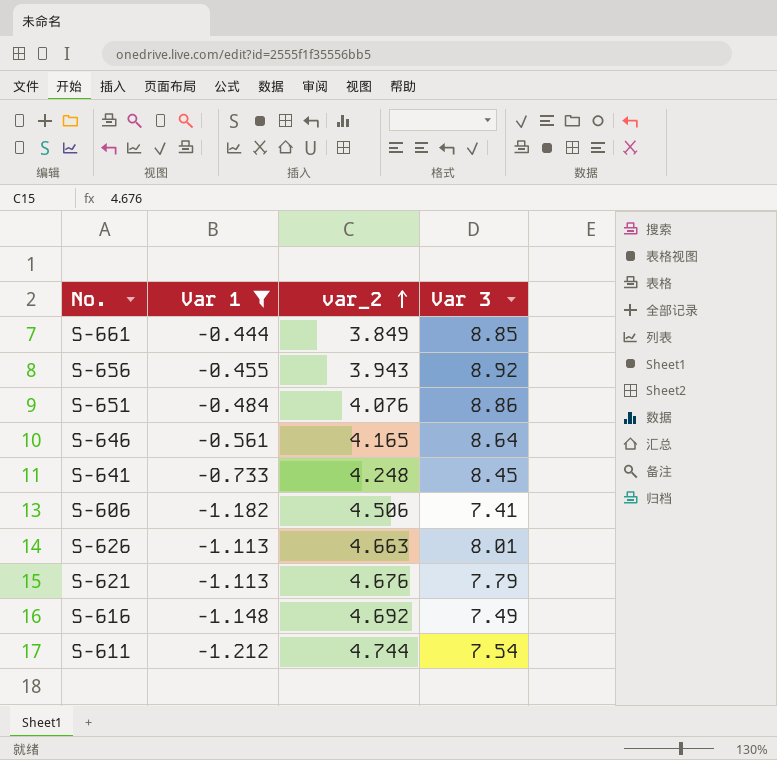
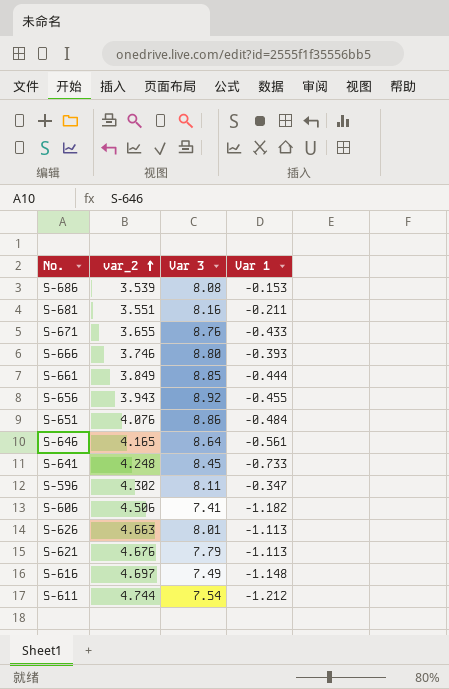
filter: Var 1 <= -0.444 -> none
column Var 1 | position: 2 -> 4
S-616 | var_2: 4.692 -> 4.697

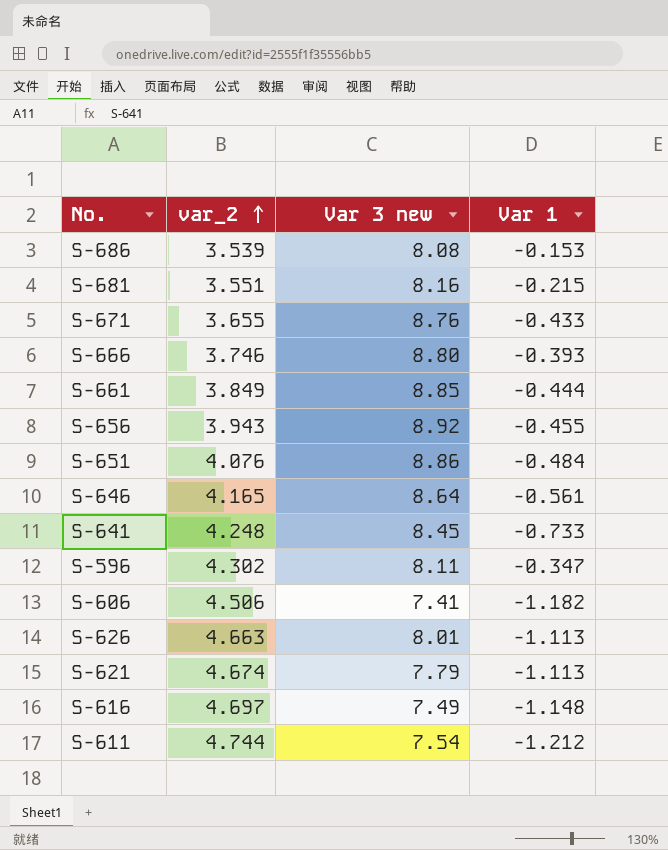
column name: Var 3 -> Var 3 new
S-681 | Var 1: -0.211 -> -0.215
S-621 | var_2: 4.676 -> 4.674

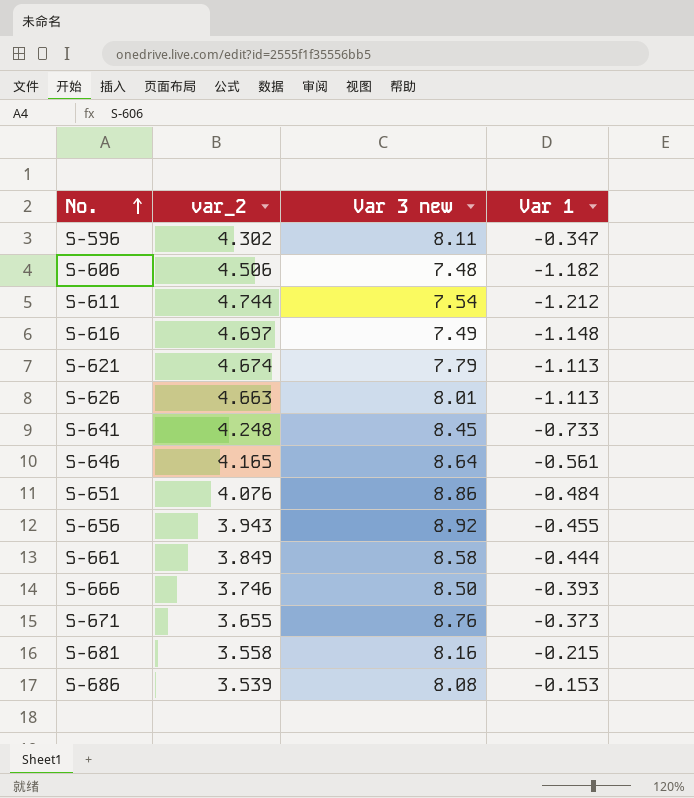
row order: var_2 ascending -> No. ascending
S-606 | Var 3 new: 7.41 -> 7.48
S-661 | Var 3 new: 8.85 -> 8.58
S-666 | Var 3 new: 8.80 -> 8.50
S-671 | Var 1: -0.433 -> -0.373
S-681 | var_2: 3.551 -> 3.558

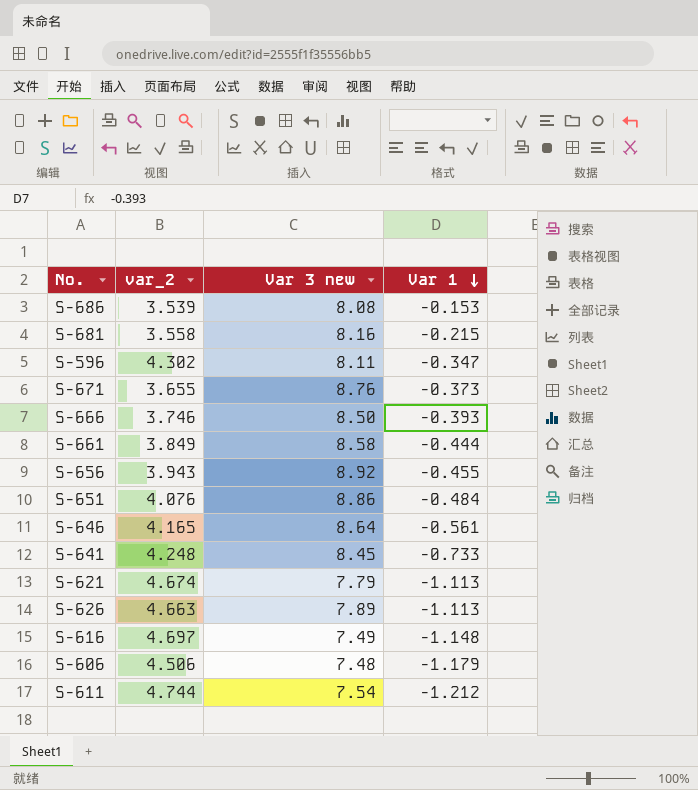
row order: No. ascending -> Var 1 descending
S-626 | Var 3 new: 8.01 -> 7.89
S-606 | Var 1: -1.182 -> -1.179

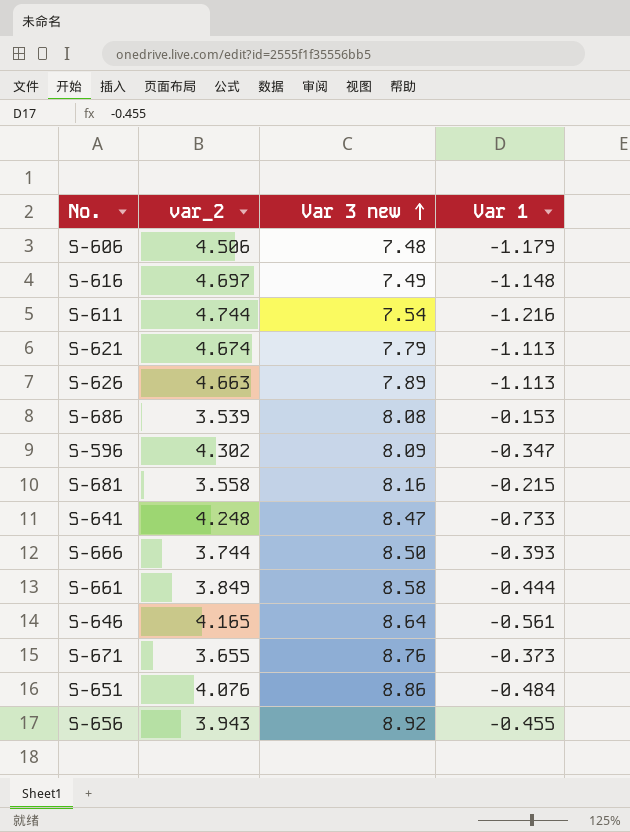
row order: Var 1 descending -> Var 3 new ascending
S-611 | Var 1: -1.212 -> -1.216
S-596 | Var 3 new: 8.11 -> 8.09
S-641 | Var 3 new: 8.45 -> 8.47
S-666 | var_2: 3.746 -> 3.744

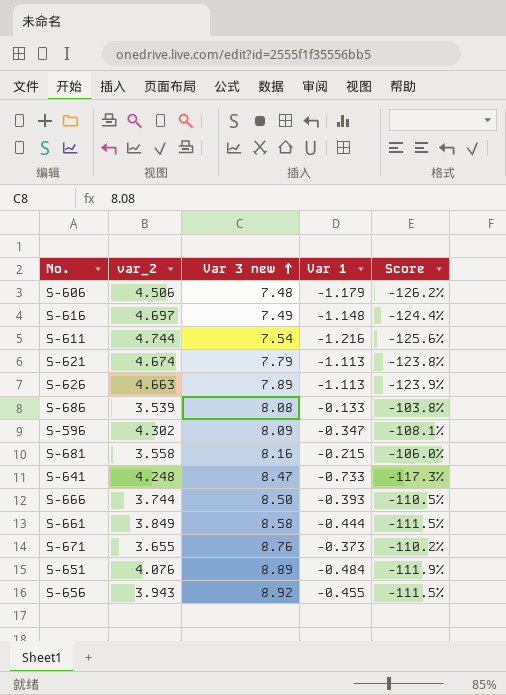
column Score | formula: none -> ([Var 1] - [var_2]) / [var_2]
row S-646: 4.165 | 8.64 | -0.561 -> none
S-686 | Var 1: -0.153 -> -0.133
S-651 | Var 3 new: 8.86 -> 8.89

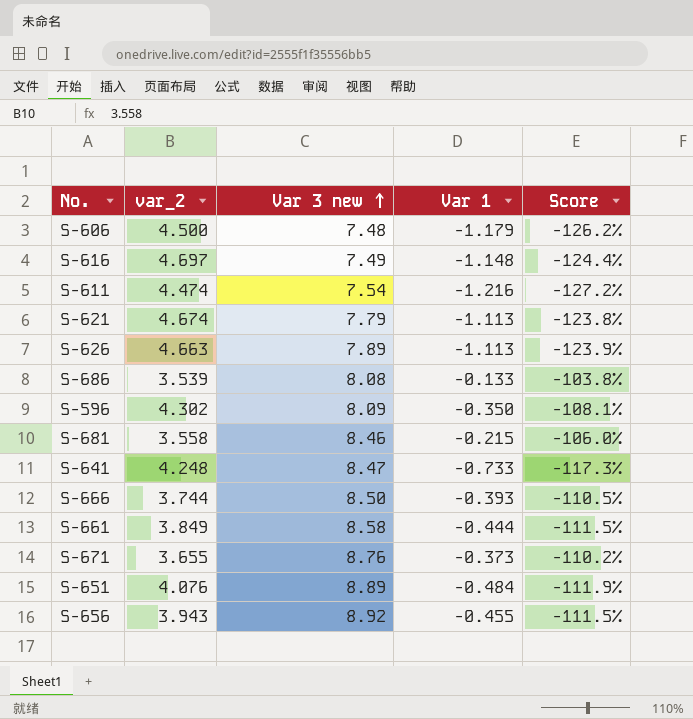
S-606 | var_2: 4.506 -> 4.500
S-611 | var_2: 4.744 -> 4.474
S-611 | Score: -125.6% -> -127.2%
S-596 | Var 1: -0.347 -> -0.350
S-681 | Var 3 new: 8.16 -> 8.46

